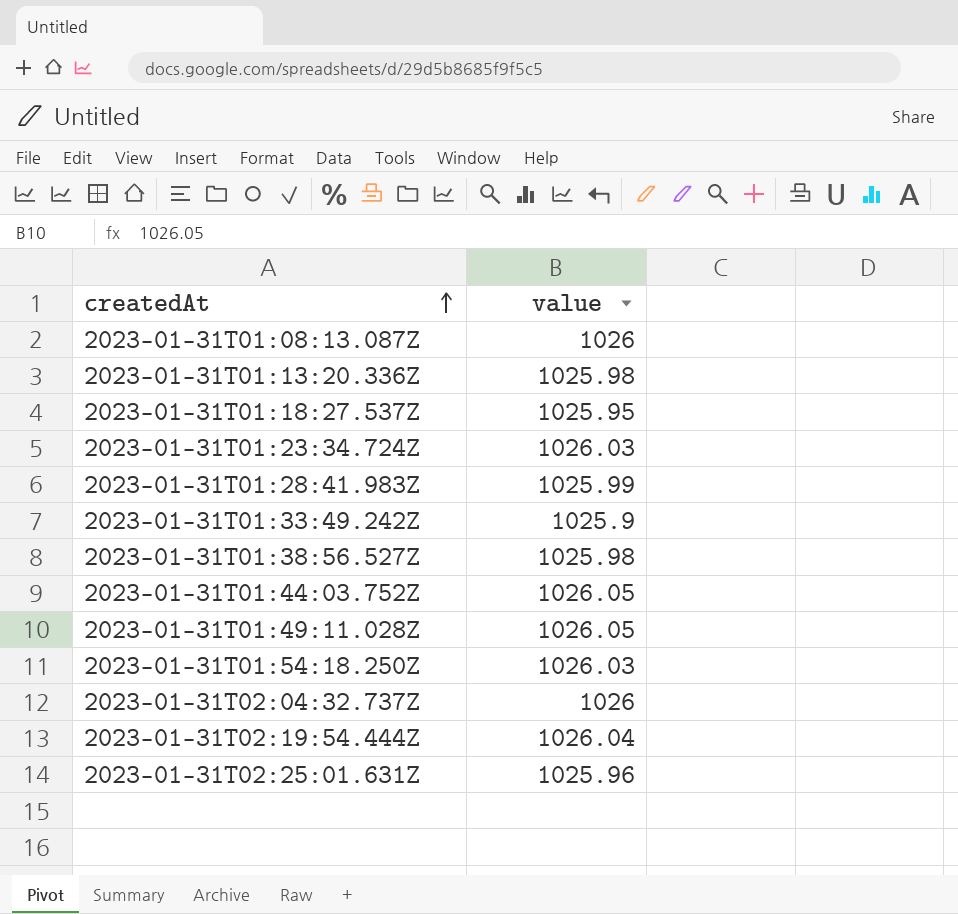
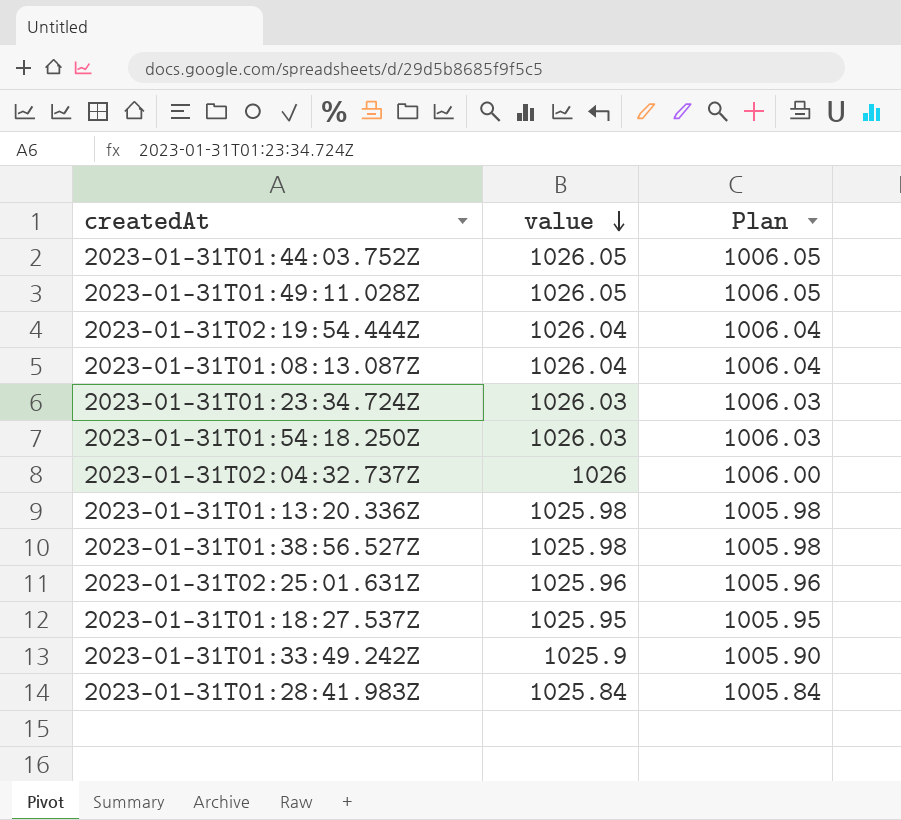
row order: createdAt ascending -> value descending
column Plan | formula: none -> [value] - 20
2023-01-31T01:08:13.087Z | value: 1026 -> 1026.04
2023-01-31T01:28:41.983Z | value: 1025.99 -> 1025.84

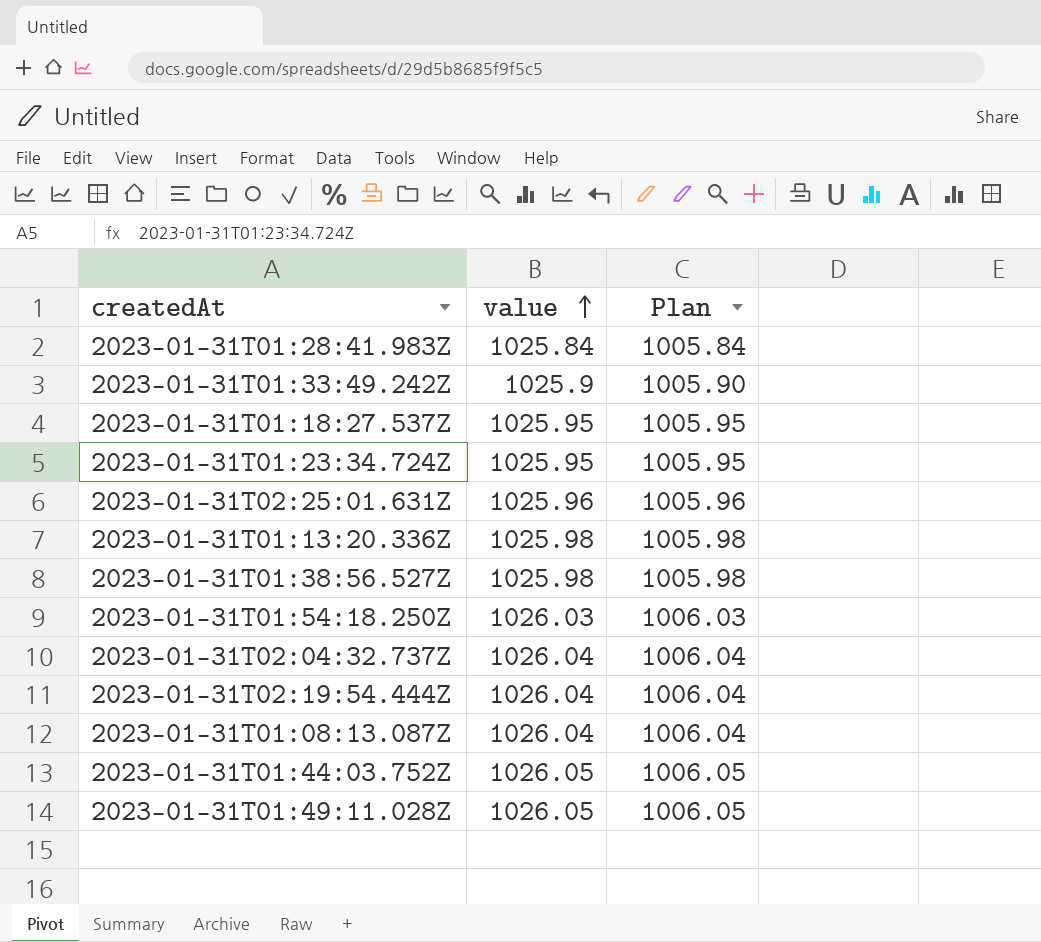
row order: value descending -> value ascending
2023-01-31T01:23:34.724Z | value: 1026.03 -> 1025.95
2023-01-31T01:23:34.724Z | Plan: 1006.03 -> 1005.95
2023-01-31T02:04:32.737Z | value: 1026 -> 1026.04
2023-01-31T02:04:32.737Z | Plan: 1006.00 -> 1006.04

